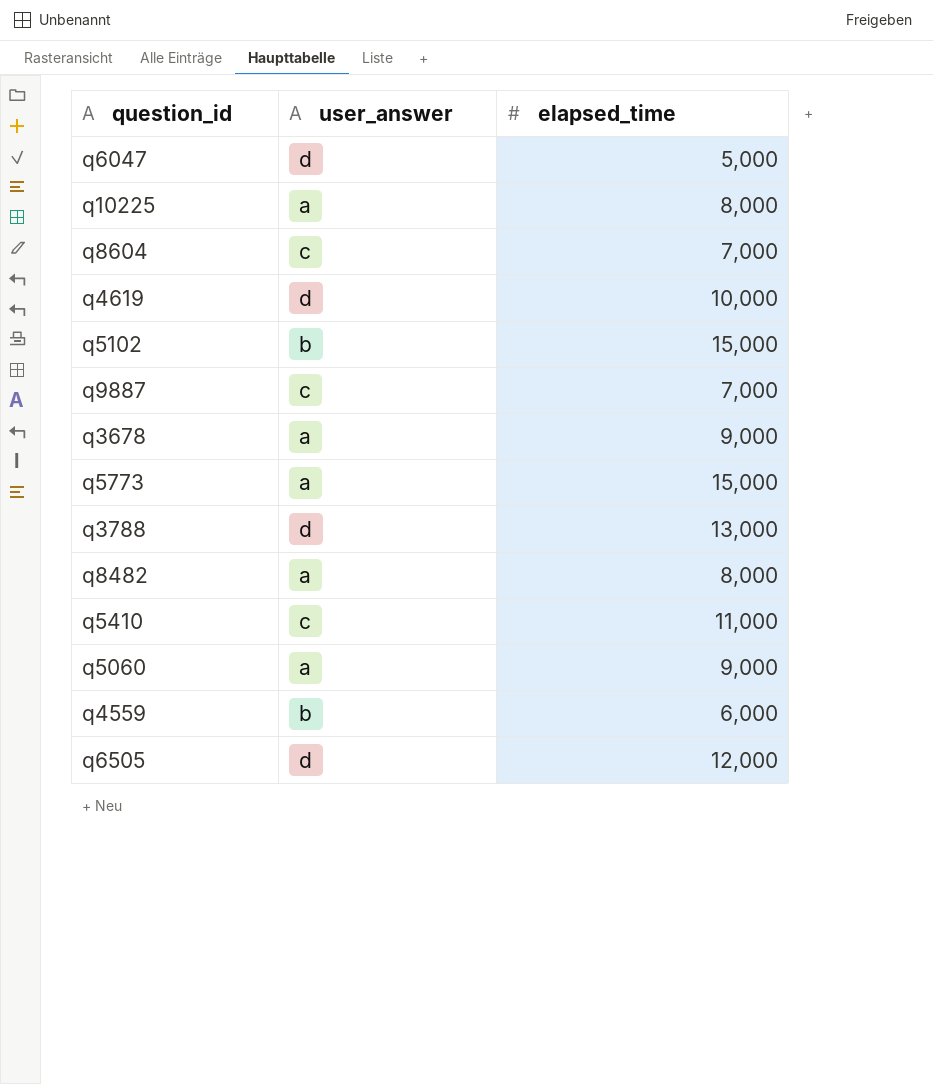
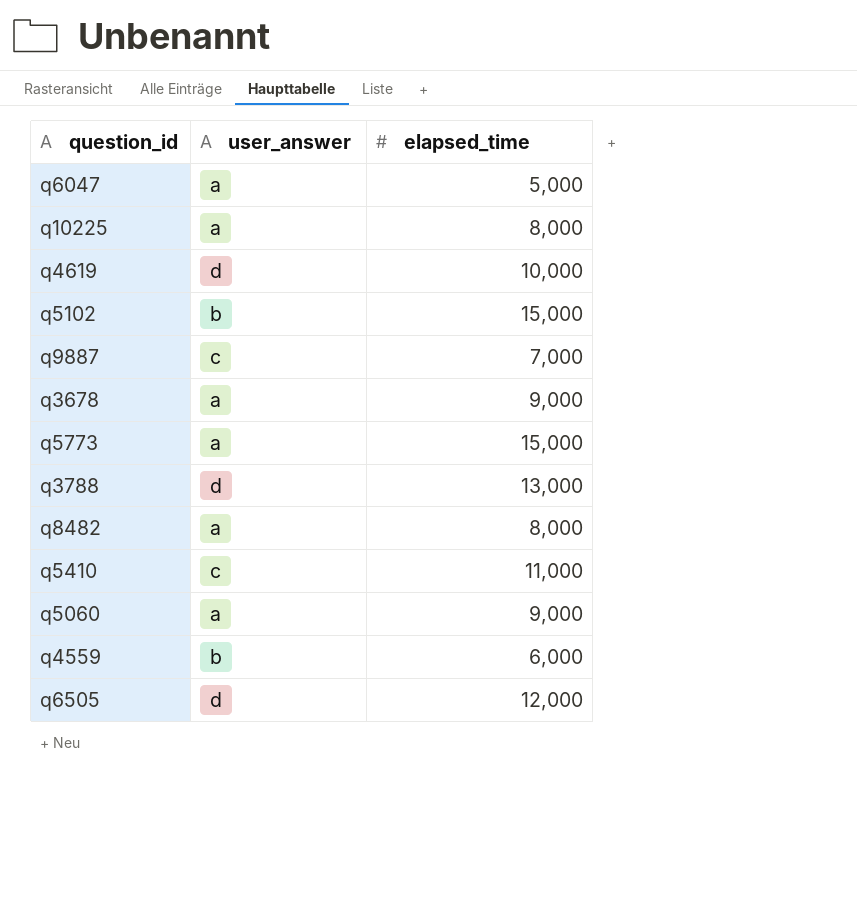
row q8604: c | 7,000 -> none
q6047 | user_answer: d -> a

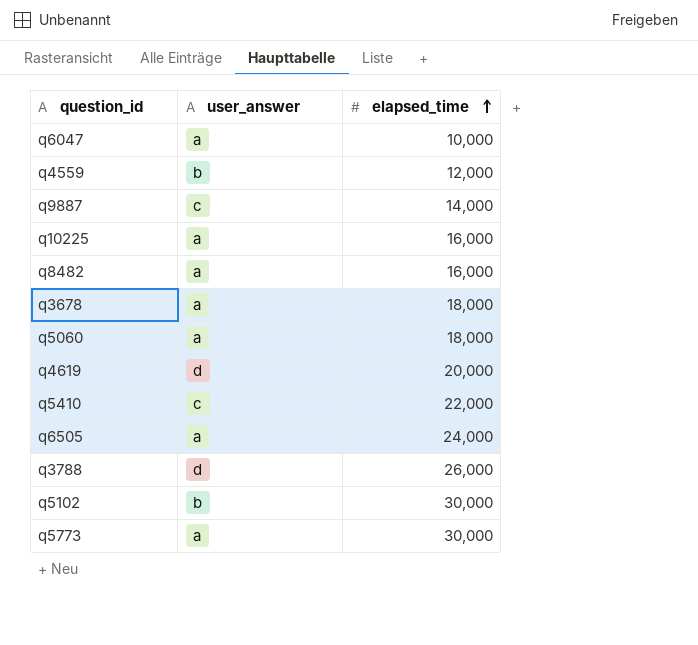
row order: none -> elapsed_time ascending
q6047 | elapsed_time: 5,000 -> 10,000
q4559 | elapsed_time: 6,000 -> 12,000
q9887 | elapsed_time: 7,000 -> 14,000
q10225 | elapsed_time: 8,000 -> 16,000
q8482 | elapsed_time: 8,000 -> 16,000
q3678 | elapsed_time: 9,000 -> 18,000
q5060 | elapsed_time: 9,000 -> 18,000
q4619 | elapsed_time: 10,000 -> 20,000
q5410 | elapsed_time: 11,000 -> 22,000
q6505 | user_answer: d -> a
q6505 | elapsed_time: 12,000 -> 24,000
q3788 | elapsed_time: 13,000 -> 26,000
q5102 | elapsed_time: 15,000 -> 30,000
q5773 | elapsed_time: 15,000 -> 30,000

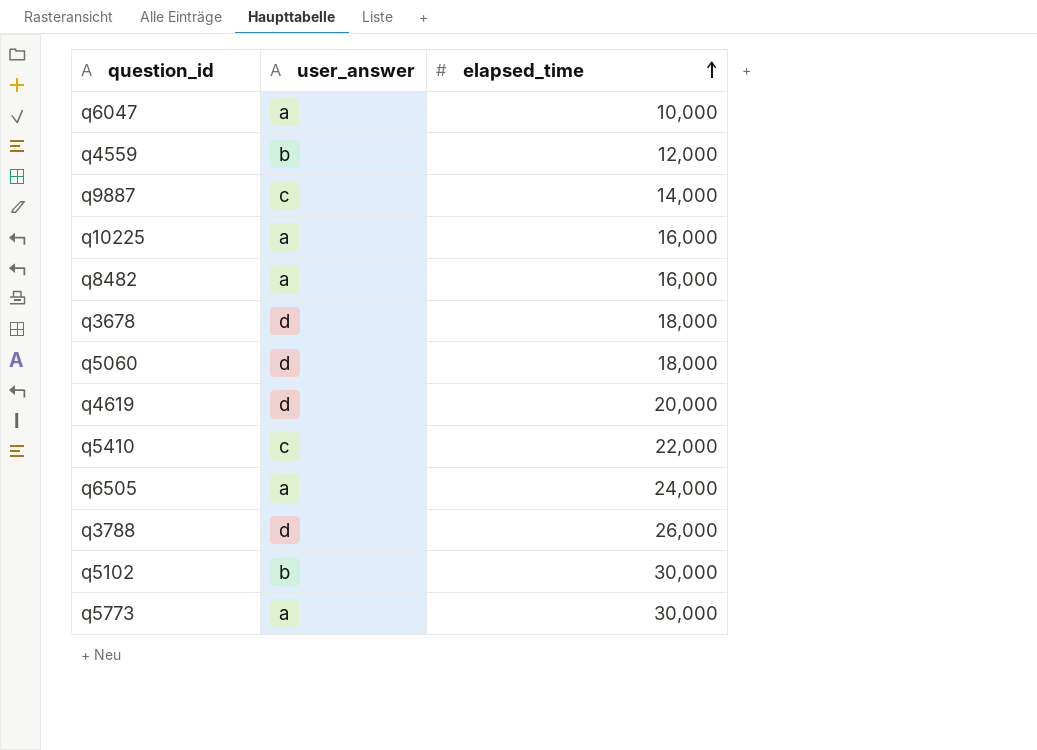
q3678 | user_answer: a -> d
q5060 | user_answer: a -> d

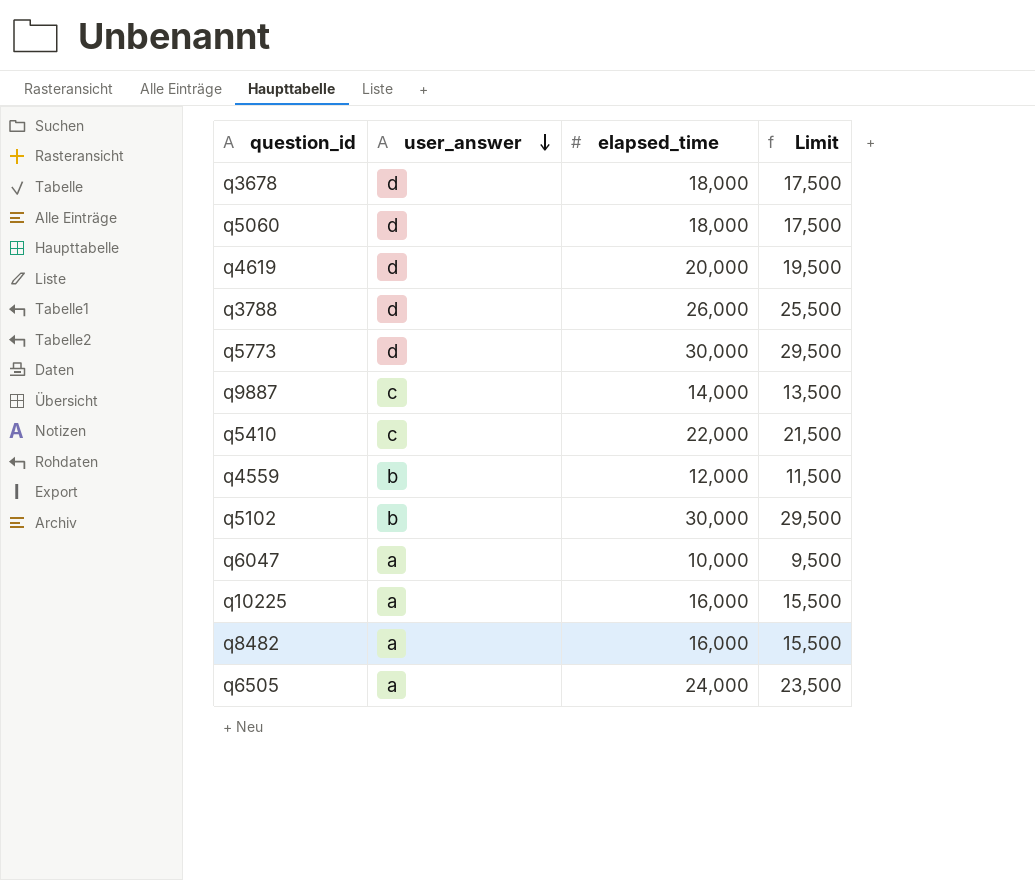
row order: elapsed_time ascending -> user_answer descending
column Limit | formula: none -> [elapsed_time] - 500
q5773 | user_answer: a -> d

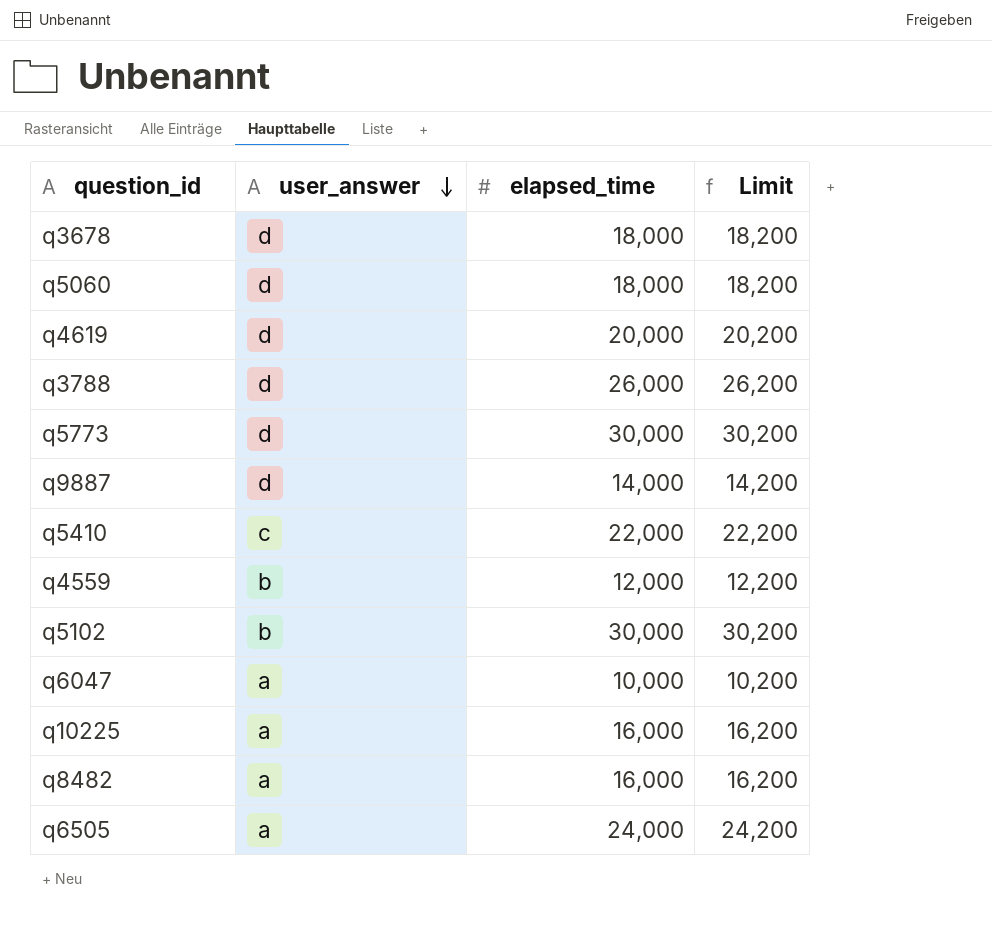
column Limit | formula: [elapsed_time] - 500 -> [elapsed_time] + 200
q9887 | user_answer: c -> d

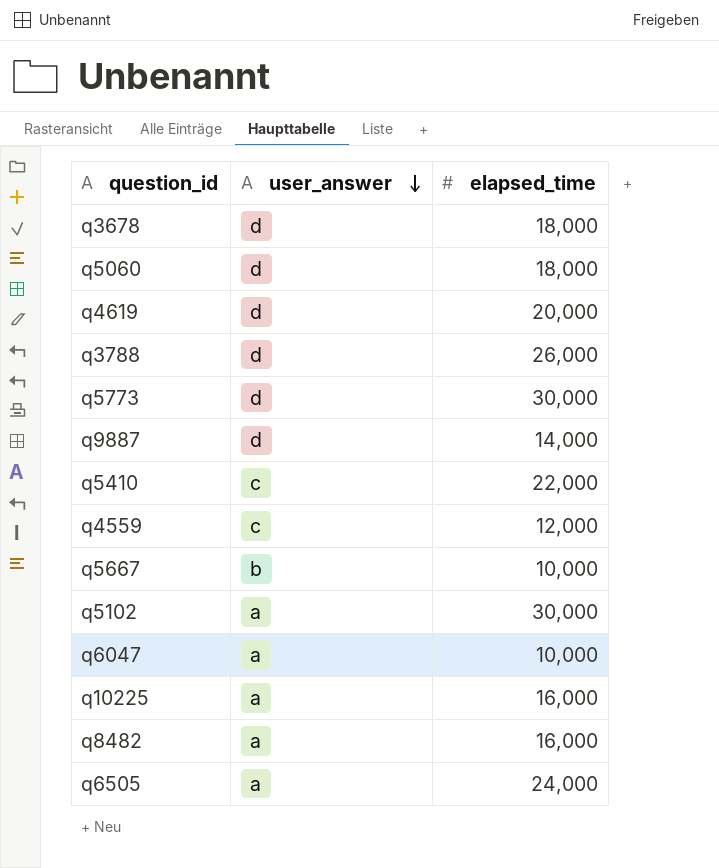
column Limit | formula: [elapsed_time] + 200 -> none
q4559 | user_answer: b -> c
row q5667: none -> b | 10,000
q5102 | user_answer: b -> a

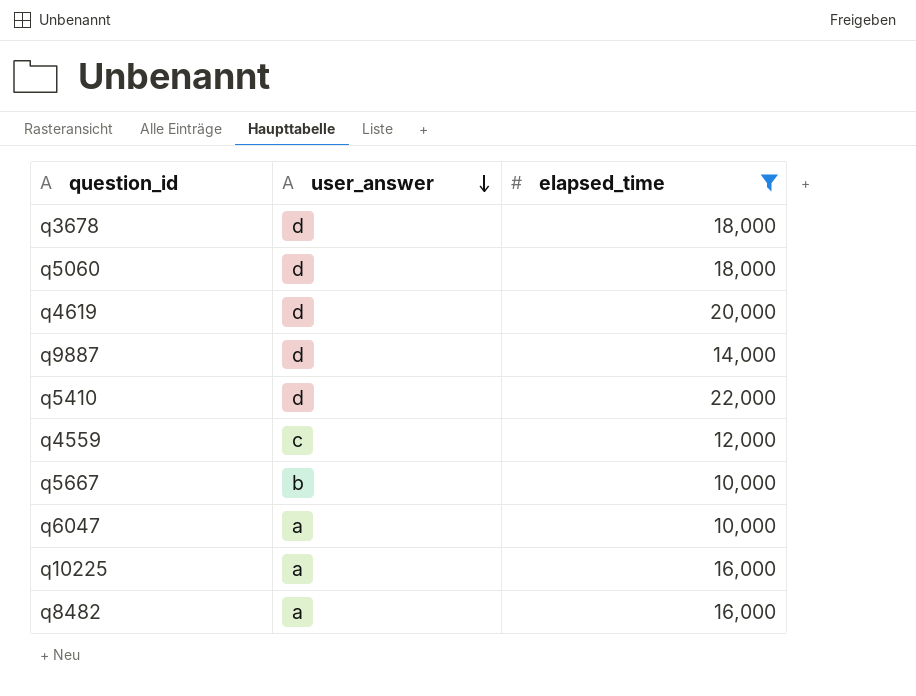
filter: none -> elapsed_time <= 22,000
q5410 | user_answer: c -> d

